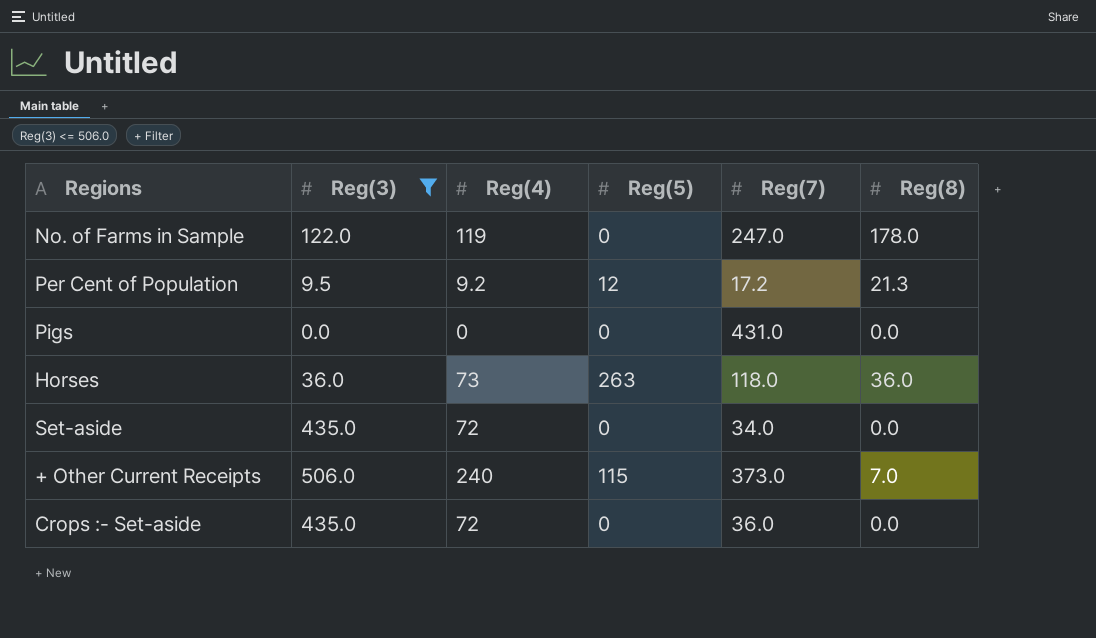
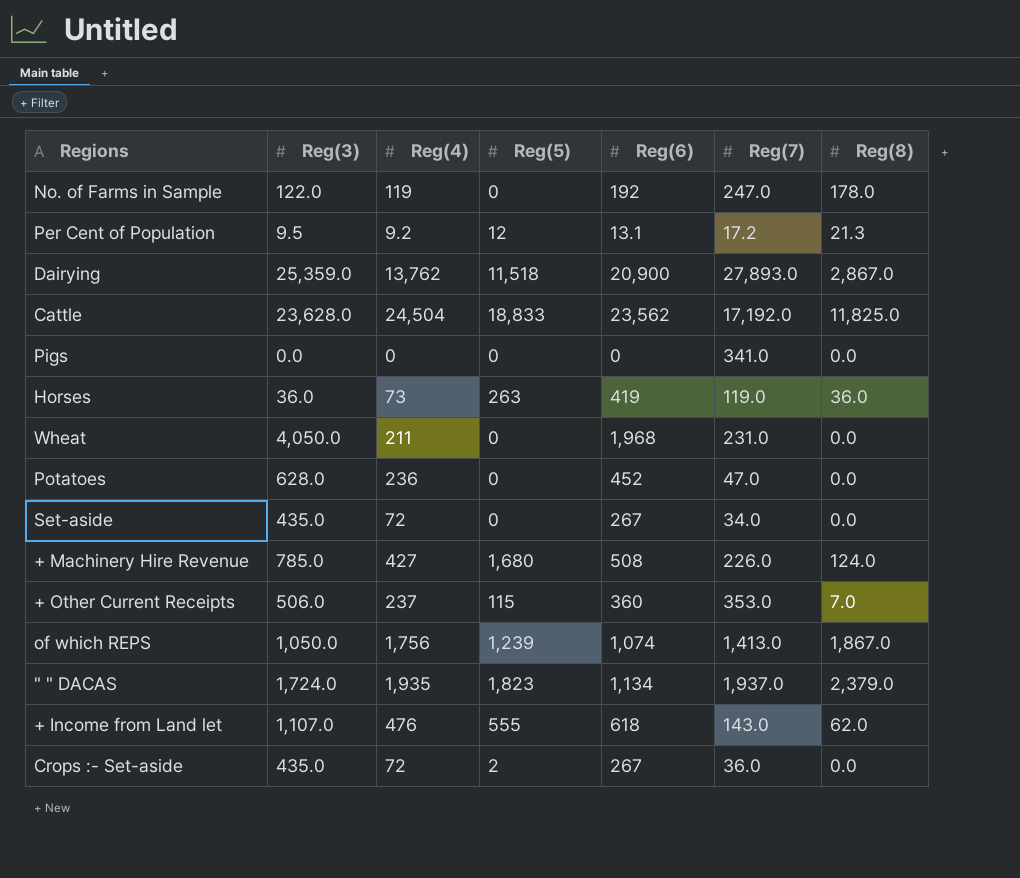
filter: Reg(3) <= 506.0 -> none
column Reg(6) | position: none -> 5
Pigs | Reg(7): 431.0 -> 341.0
Horses | Reg(7): 118.0 -> 119.0
+ Other Current Receipts | Reg(4): 240 -> 237
+ Other Current Receipts | Reg(7): 373.0 -> 353.0
Crops :- Set-aside | Reg(5): 0 -> 2

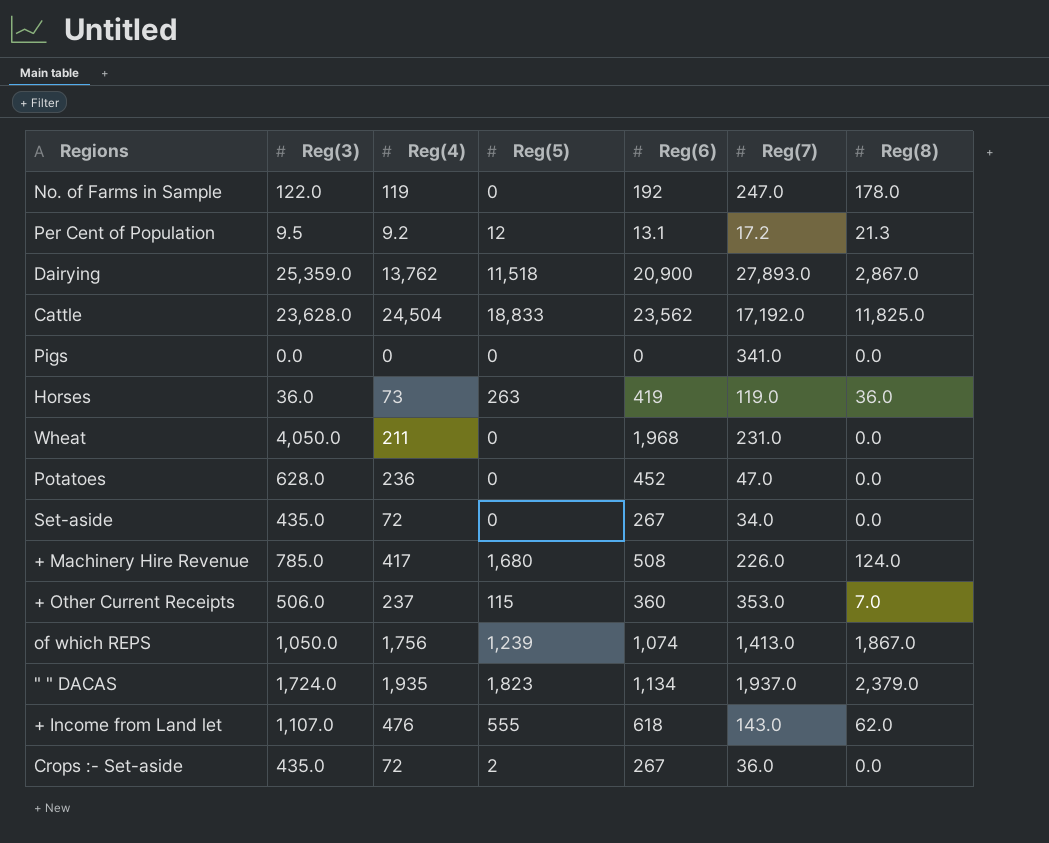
+ Machinery Hire Revenue | Reg(4): 427 -> 417

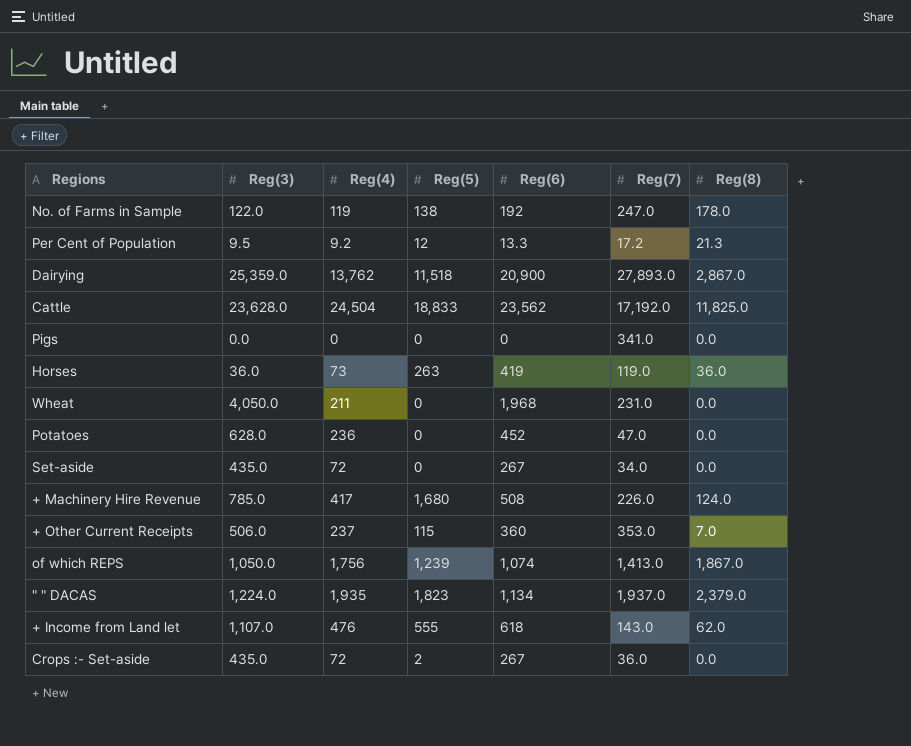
No. of Farms in Sample | Reg(5): 0 -> 138
Per Cent of Population | Reg(6): 13.1 -> 13.3
" " DACAS | Reg(3): 1,724.0 -> 1,224.0

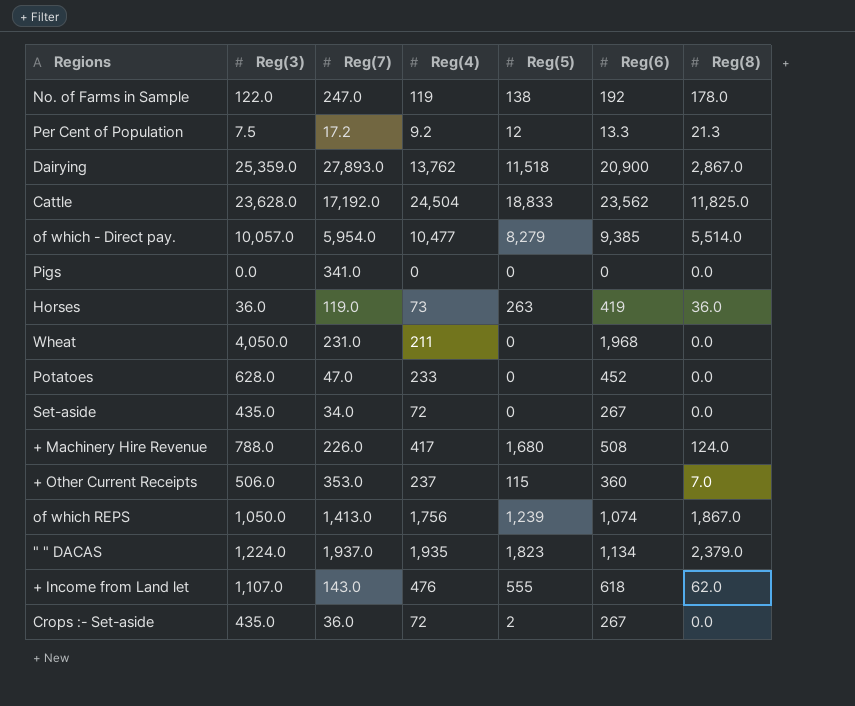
column Reg(7) | position: 6 -> 3
Per Cent of Population | Reg(3): 9.5 -> 7.5
row of which - Direct pay.: none -> 10,057.0 | 5,954.0 | 10,477 | 8,279 | 9,385 | 5,514.0
Potatoes | Reg(4): 236 -> 233
+ Machinery Hire Revenue | Reg(3): 785.0 -> 788.0

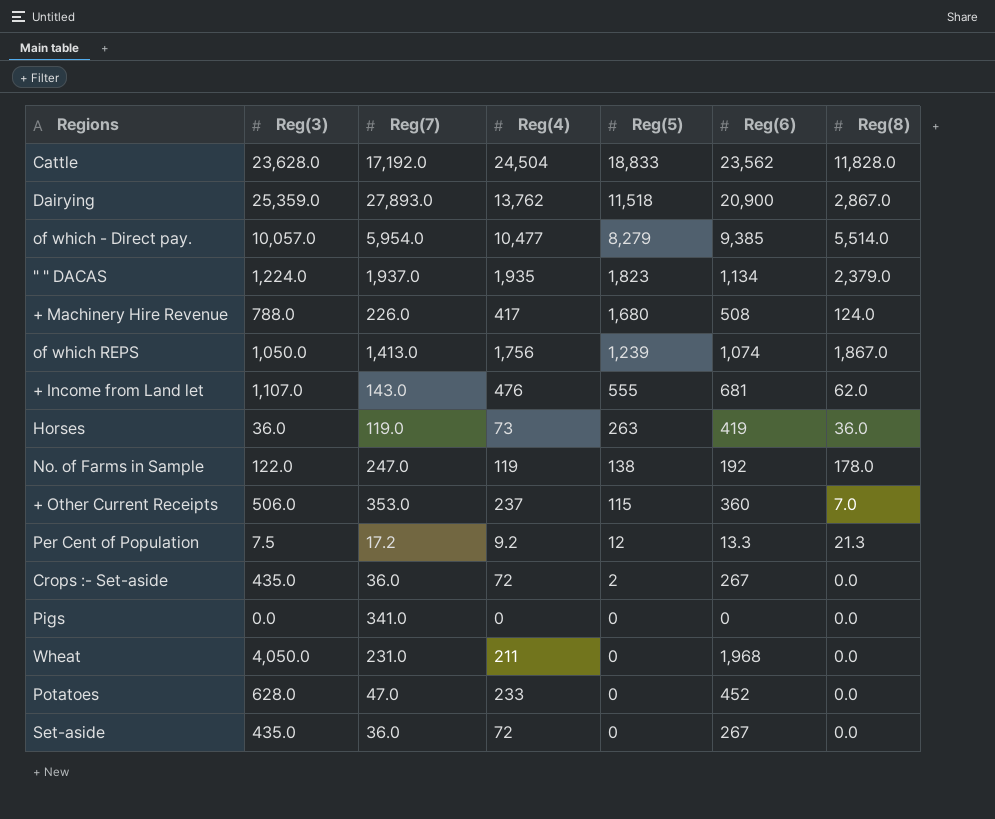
row order: none -> Reg(5) descending
Cattle | Reg(8): 11,825.0 -> 11,828.0
+ Income from Land let | Reg(6): 618 -> 681
Set-aside | Reg(7): 34.0 -> 36.0

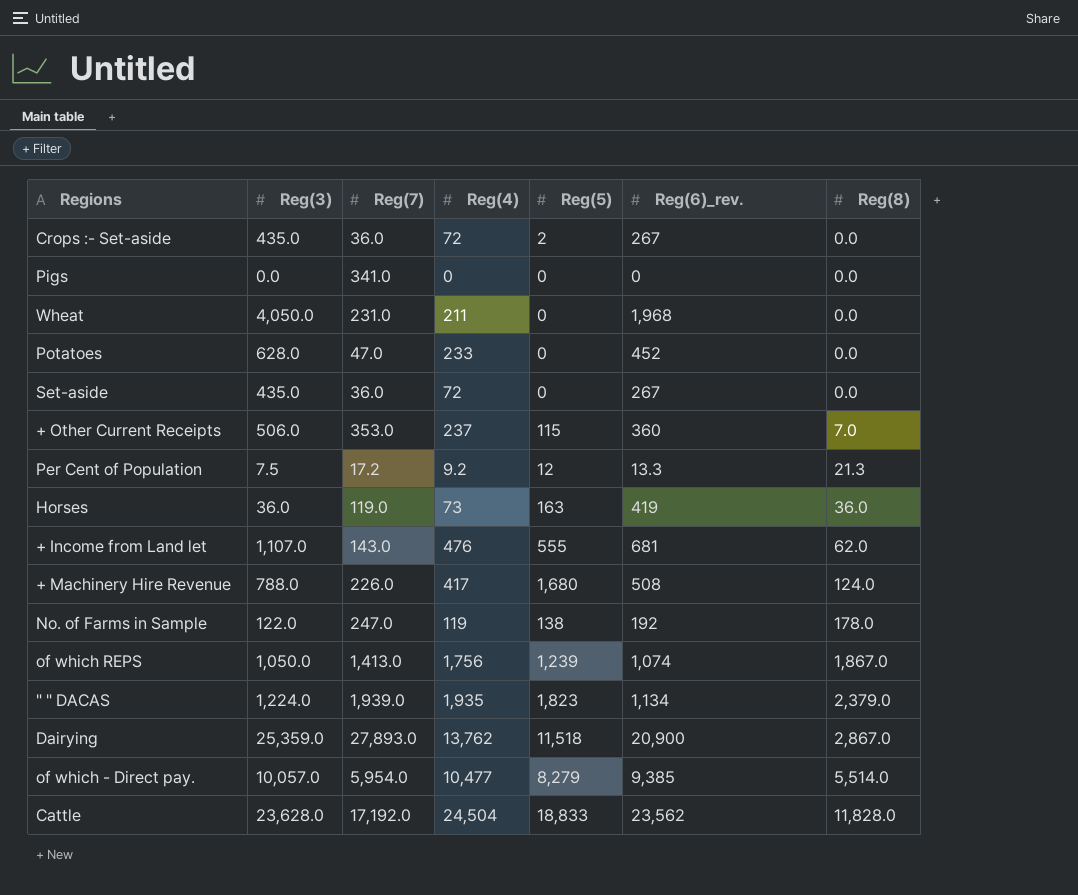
row order: Reg(5) descending -> Reg(8) ascending
column name: Reg(6) -> Reg(6)_rev.
Horses | Reg(5): 263 -> 163
" " DACAS | Reg(7): 1,937.0 -> 1,939.0

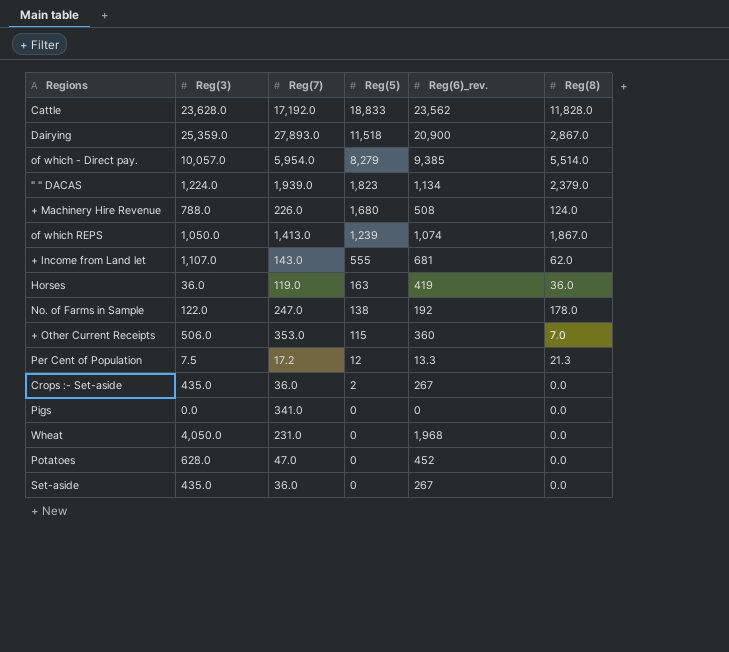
row order: Reg(8) ascending -> Reg(5) descending
column Reg(4) | position: 4 -> none

